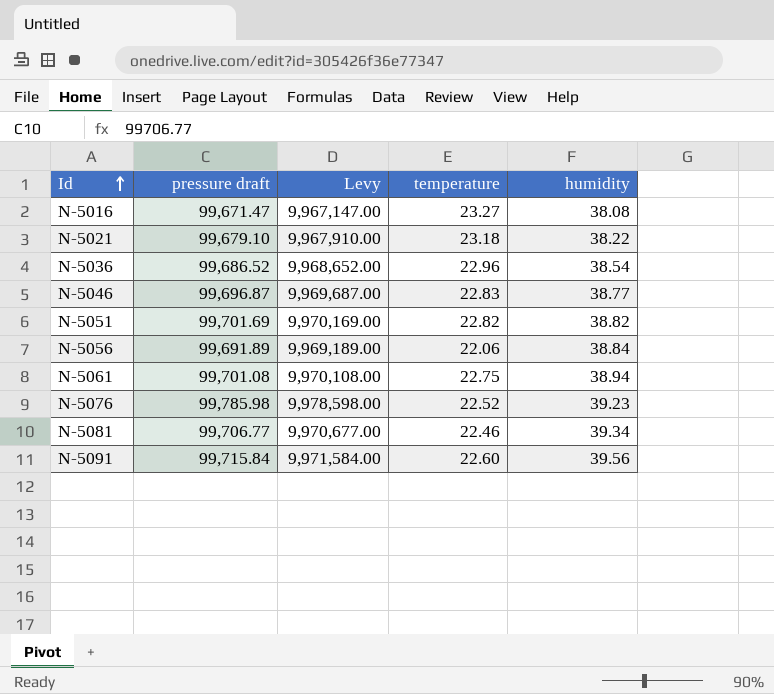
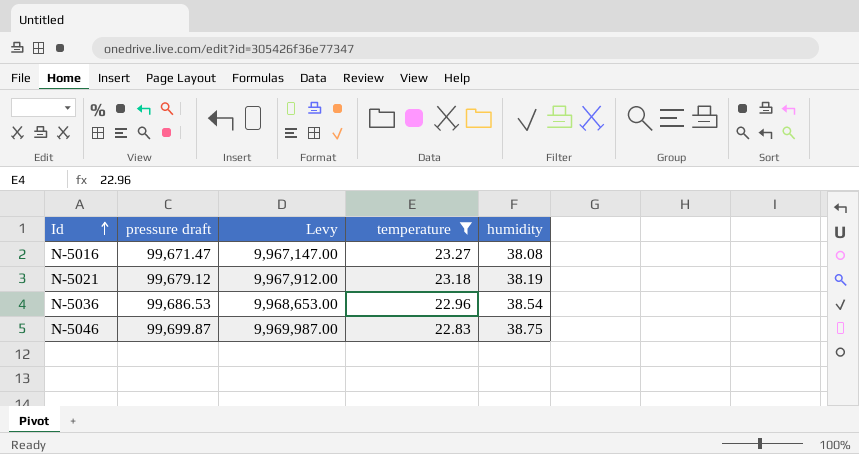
filter: none -> temperature >= 22.83
N-5021 | pressure draft: 99,679.10 -> 99,679.12
N-5021 | Levy: 9,967,910.00 -> 9,967,912.00
N-5021 | humidity: 38.22 -> 38.19
N-5036 | pressure draft: 99,686.52 -> 99,686.53
N-5036 | Levy: 9,968,652.00 -> 9,968,653.00
N-5046 | pressure draft: 99,696.87 -> 99,699.87
N-5046 | Levy: 9,969,687.00 -> 9,969,987.00
N-5046 | humidity: 38.77 -> 38.75

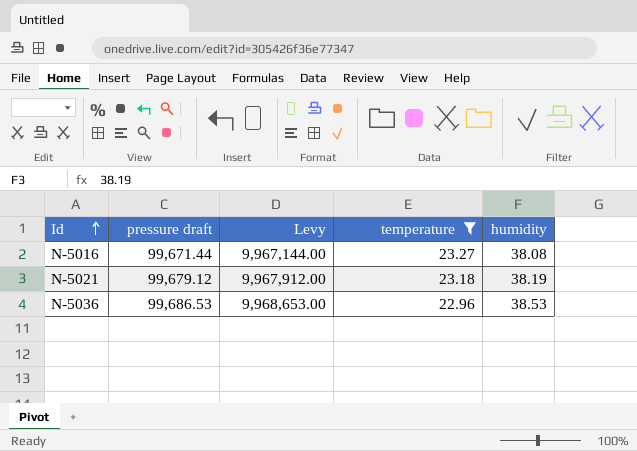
row N-5046: 99,699.87 | 9,969,987.00 | 22.83 | 38.75 -> none
N-5016 | pressure draft: 99,671.47 -> 99,671.44
N-5016 | Levy: 9,967,147.00 -> 9,967,144.00
N-5036 | humidity: 38.54 -> 38.53

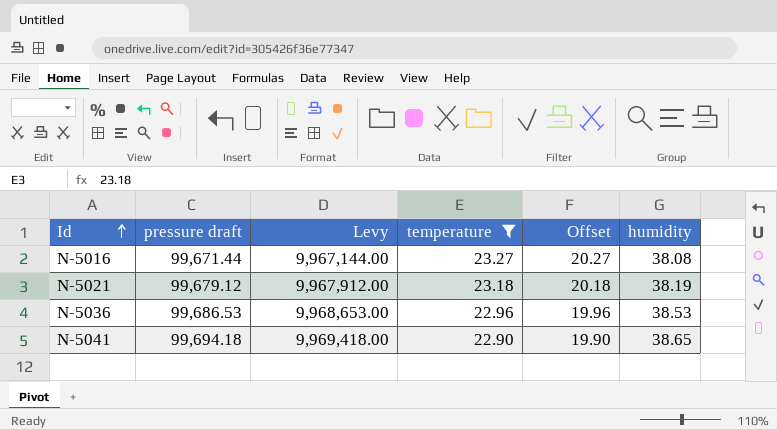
column Offset | formula: none -> [temperature] - 3
row N-5041: none -> 99,694.18 | 9,969,418.00 | 22.90 | 19.90 | 38.65

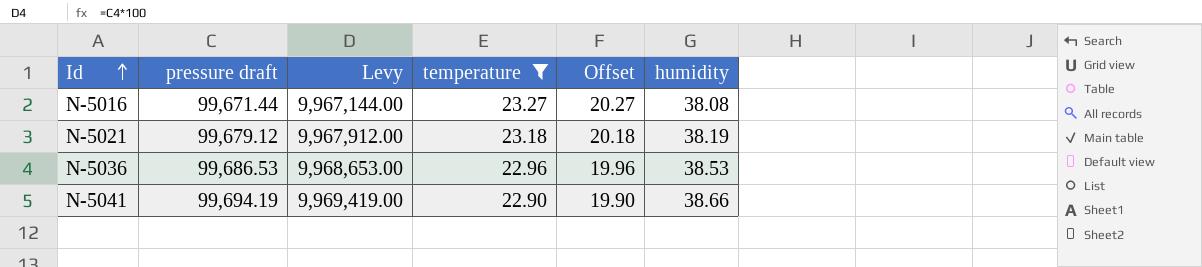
N-5041 | pressure draft: 99,694.18 -> 99,694.19
N-5041 | Levy: 9,969,418.00 -> 9,969,419.00
N-5041 | humidity: 38.65 -> 38.66

